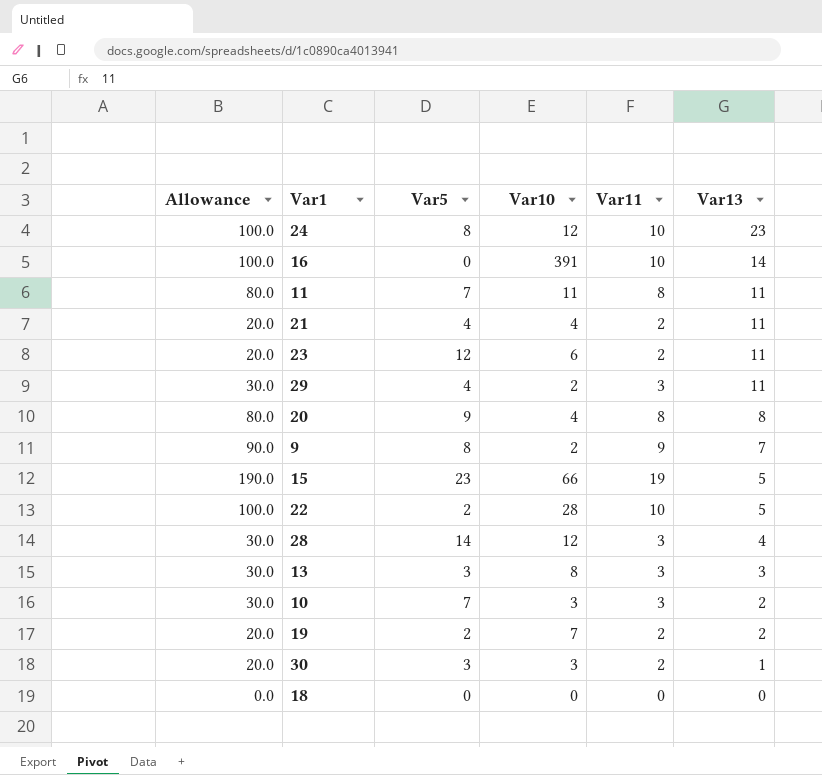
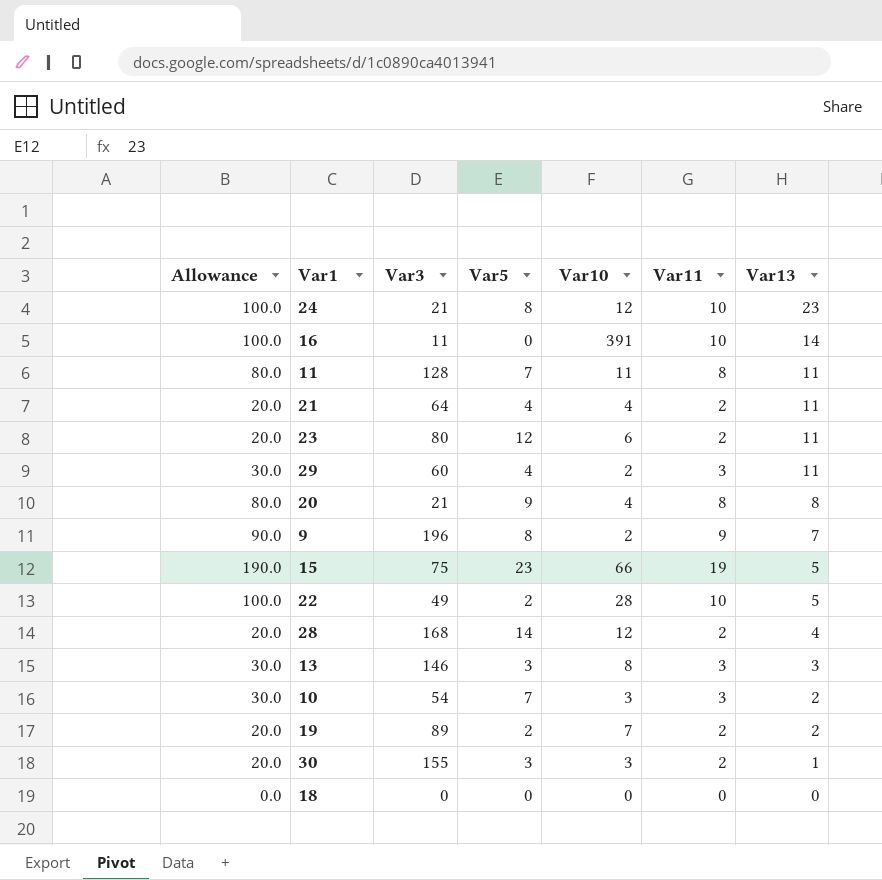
column Var3 | position: none -> 3
28 | Allowance: 30.0 -> 20.0
28 | Var11: 3 -> 2

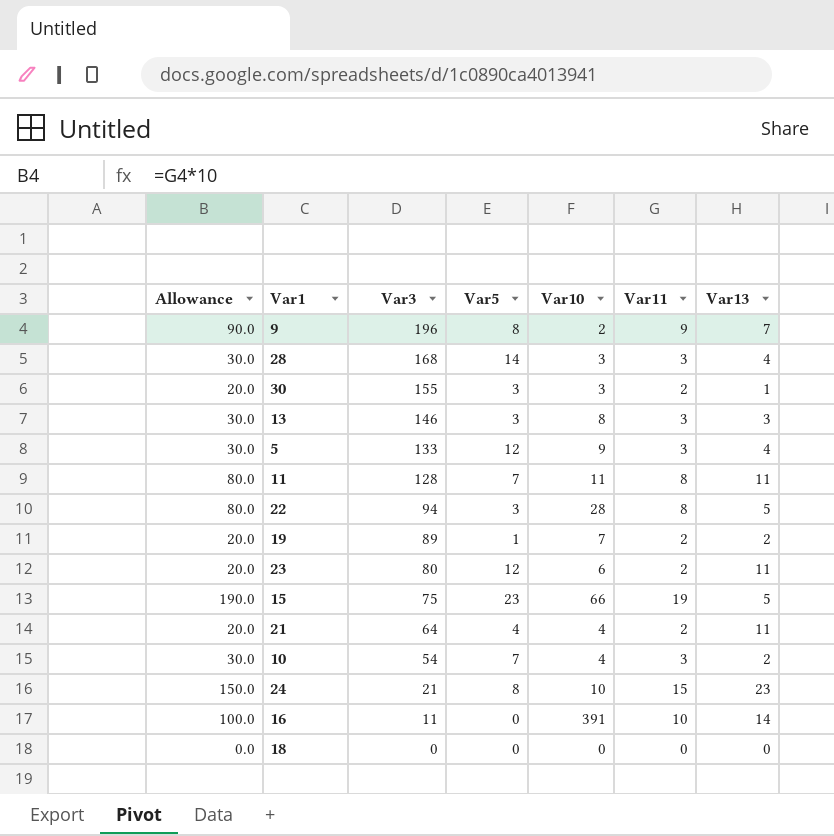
row order: Var13 descending -> Var3 descending
row 29: 30.0 | 60 | 4 | 2 | 3 | 11 -> none
row 20: 80.0 | 21 | 9 | 4 | 8 | 8 -> none
28 | Allowance: 20.0 -> 30.0
28 | Var10: 12 -> 3
28 | Var11: 2 -> 3
row 5: none -> 30.0 | 133 | 12 | 9 | 3 | 4
22 | Allowance: 100.0 -> 80.0
22 | Var3: 49 -> 94
22 | Var5: 2 -> 3
22 | Var11: 10 -> 8
19 | Var5: 2 -> 1
10 | Var10: 3 -> 4
24 | Allowance: 100.0 -> 150.0
24 | Var10: 12 -> 10
24 | Var11: 10 -> 15

